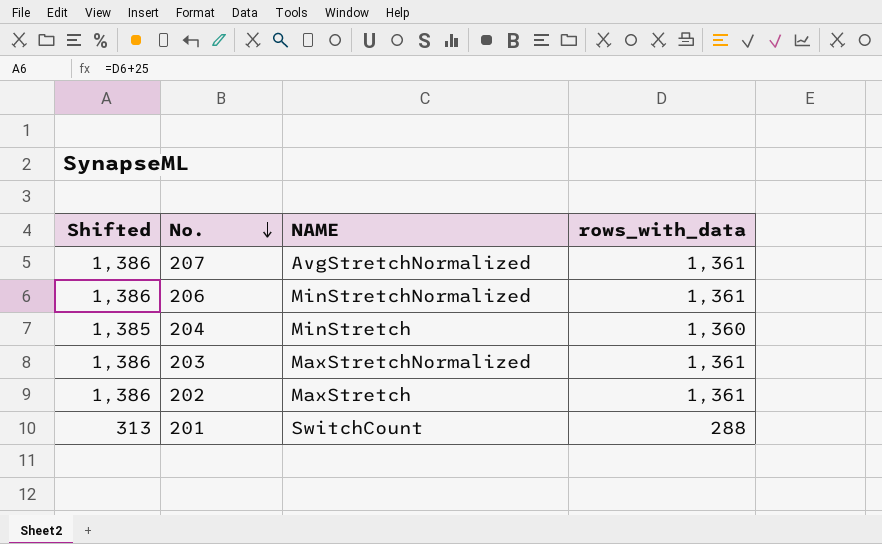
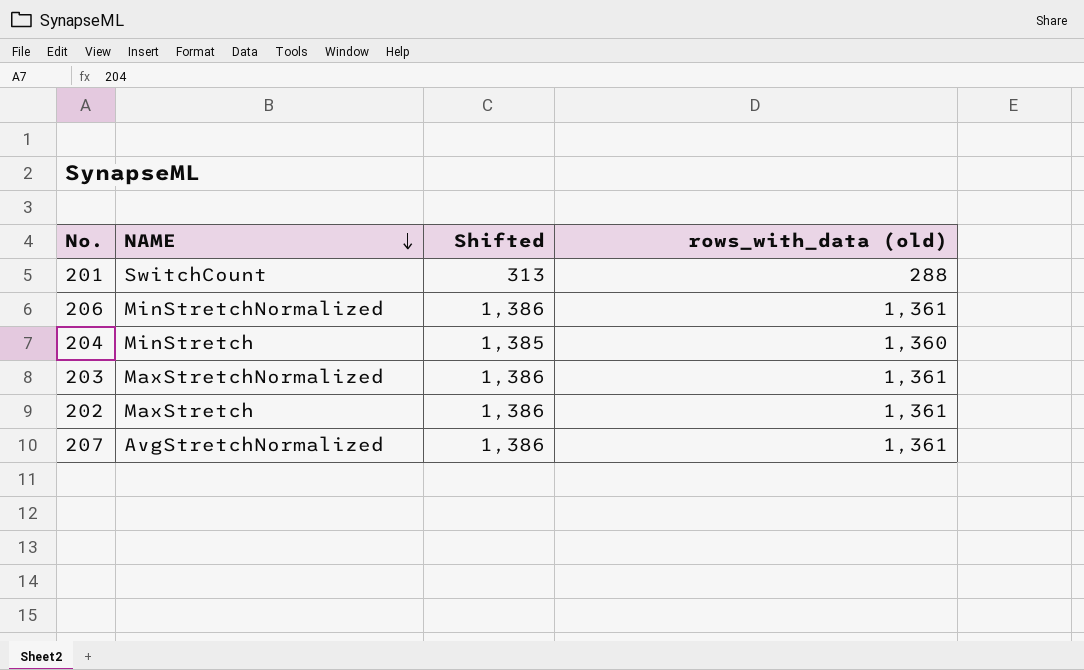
row order: No. descending -> NAME descending
column Shifted | position: 1 -> 3
column name: rows_with_data -> rows_with_data (old)

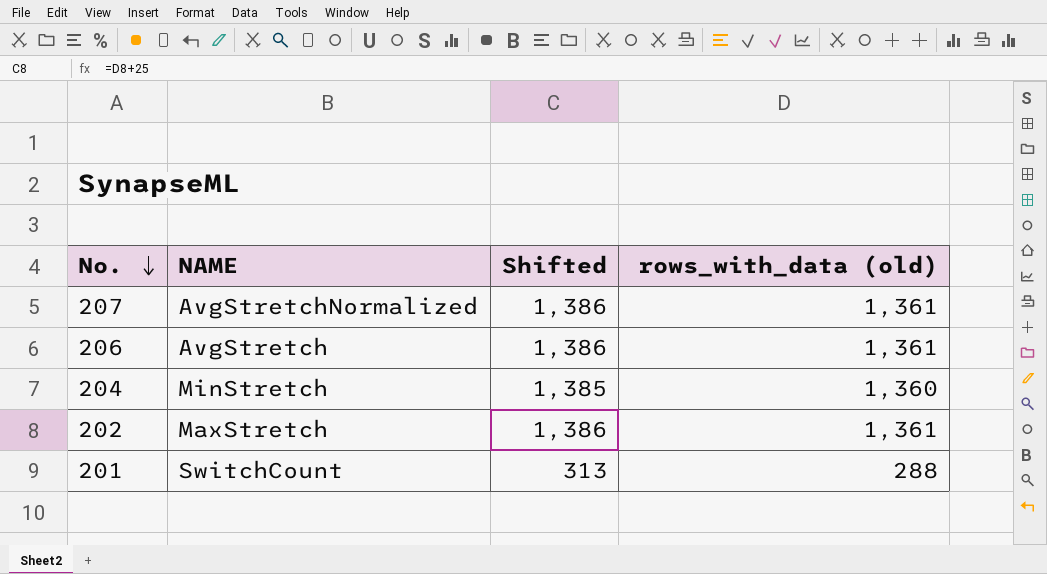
row order: NAME descending -> No. descending
row 203: MaxStretchNormalized | 1,386 | 1,361 -> none
206 | NAME: MinStretchNormalized -> AvgStretch

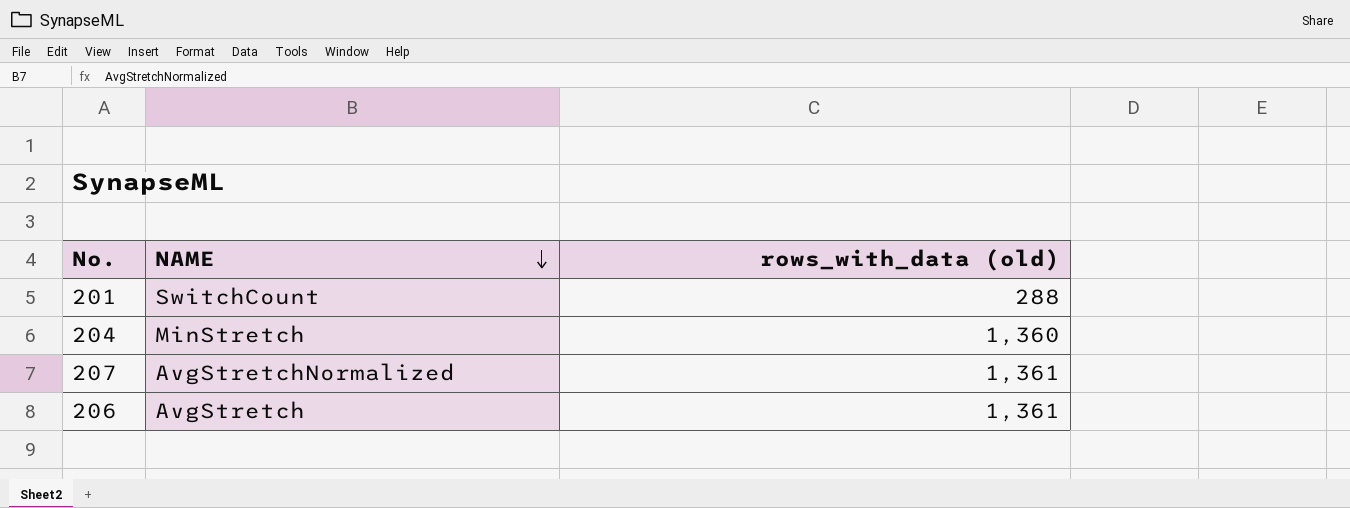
row order: No. descending -> NAME descending
column Shifted | formula: [rows_with_data (old)] + 25 -> none
row 202: MaxStretch | 1,386 | 1,361 -> none

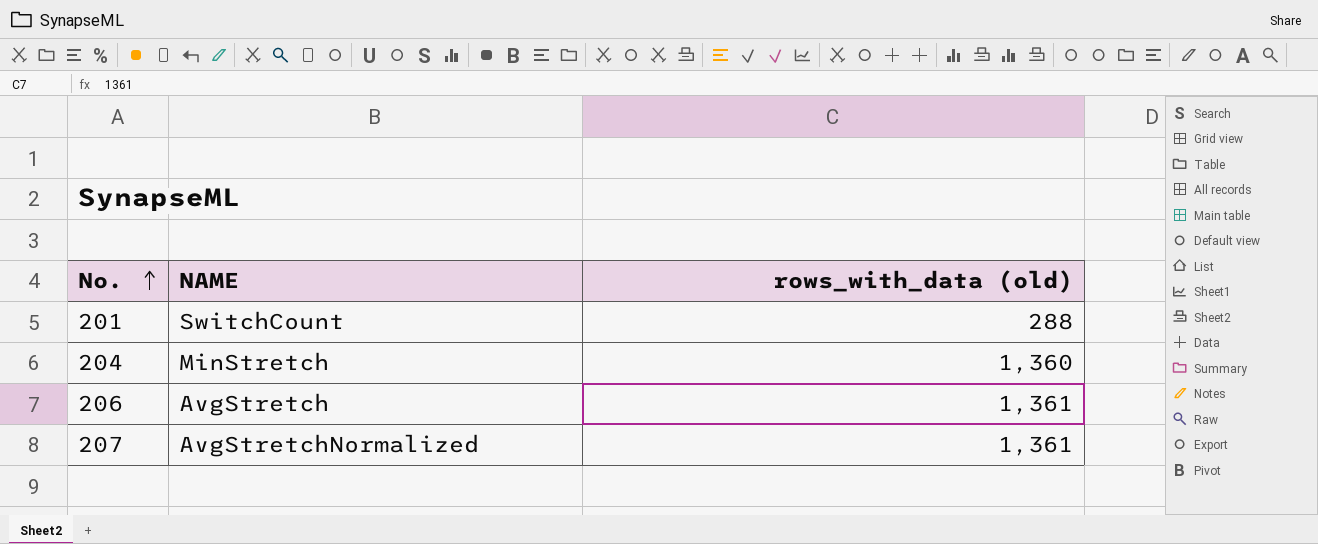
row order: NAME descending -> No. ascending

